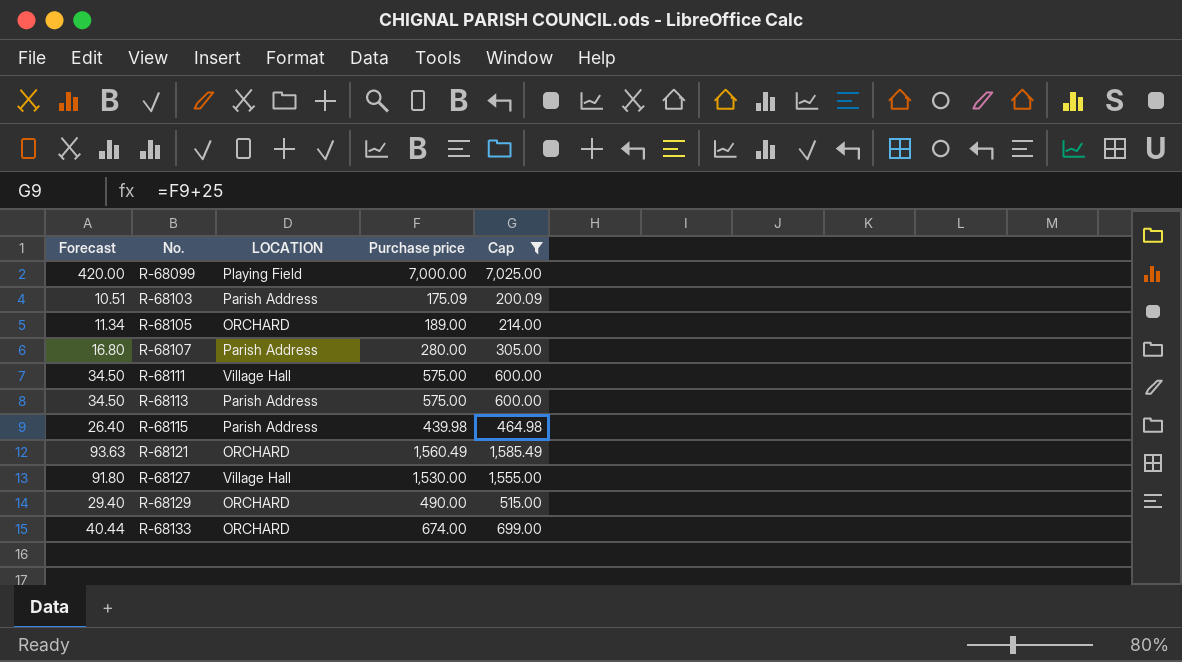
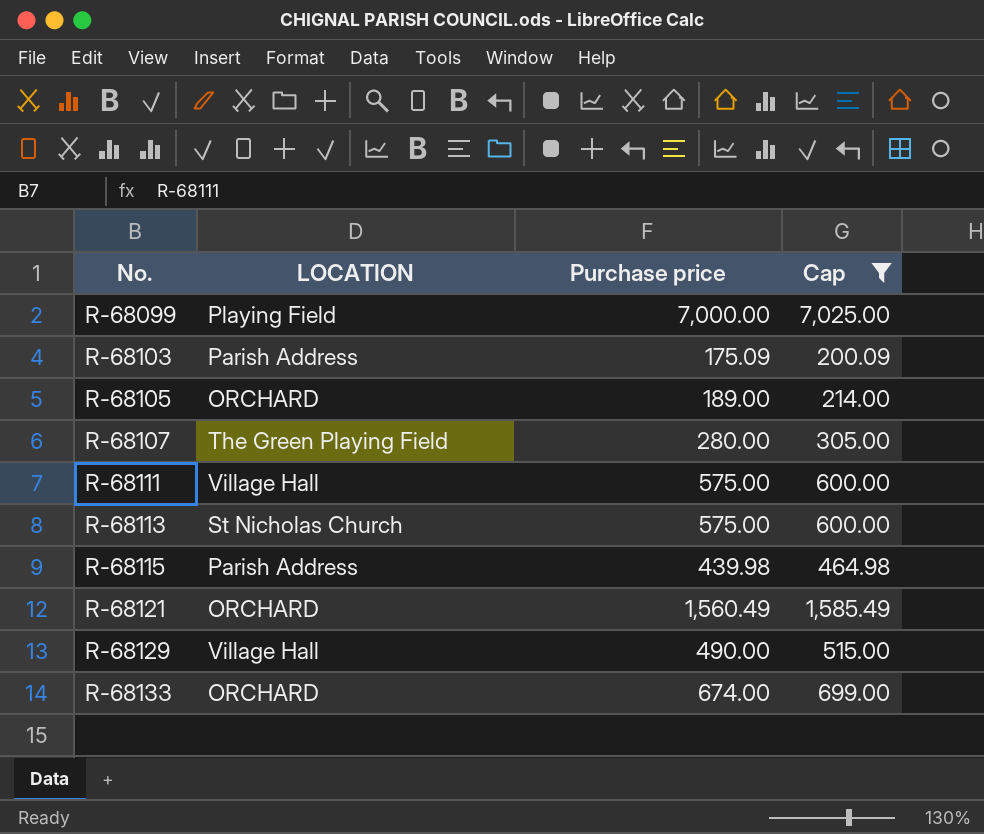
column Forecast | formula: [Purchase price] * 0.06 -> none
row R-68127: 91.80 | Village Hall | 1,530.00 | 1,555.00 -> none
R-68107 | LOCATION: Parish Address -> The Green Playing Field
R-68113 | LOCATION: Parish Address -> St Nicholas Church
R-68129 | LOCATION: ORCHARD -> Village Hall

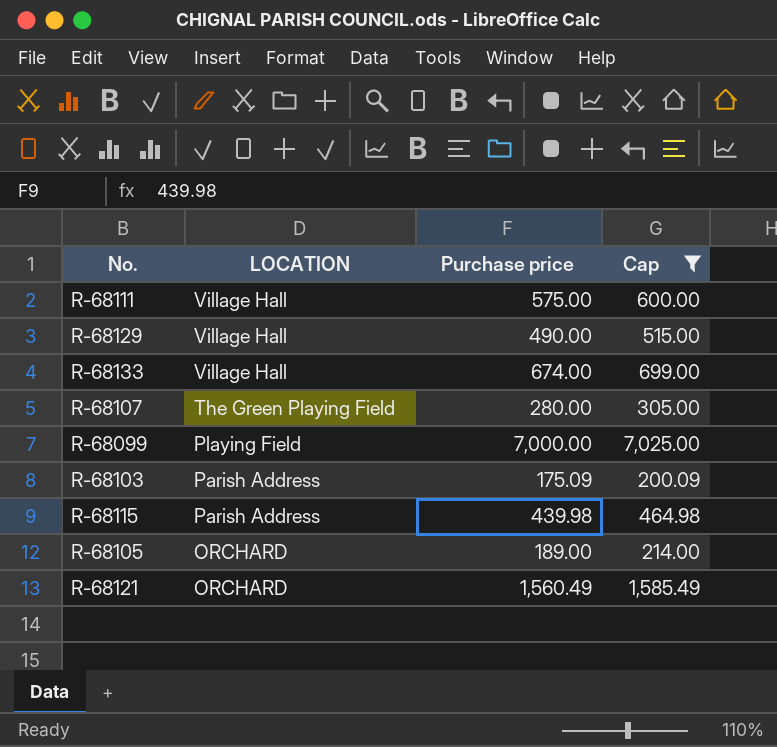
row order: No. ascending -> LOCATION descending
row R-68113: St Nicholas Church | 575.00 | 600.00 -> none
R-68133 | LOCATION: ORCHARD -> Village Hall

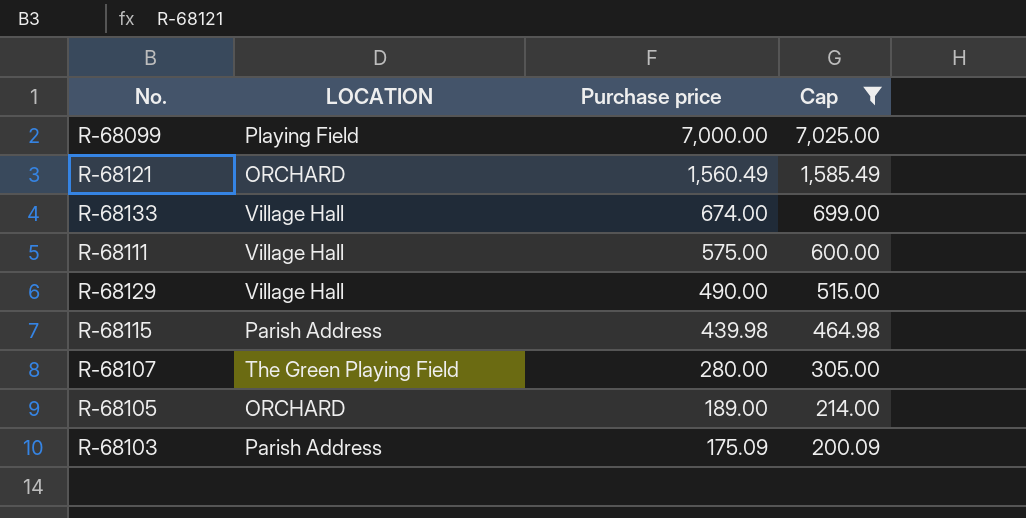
row order: LOCATION descending -> Purchase price descending

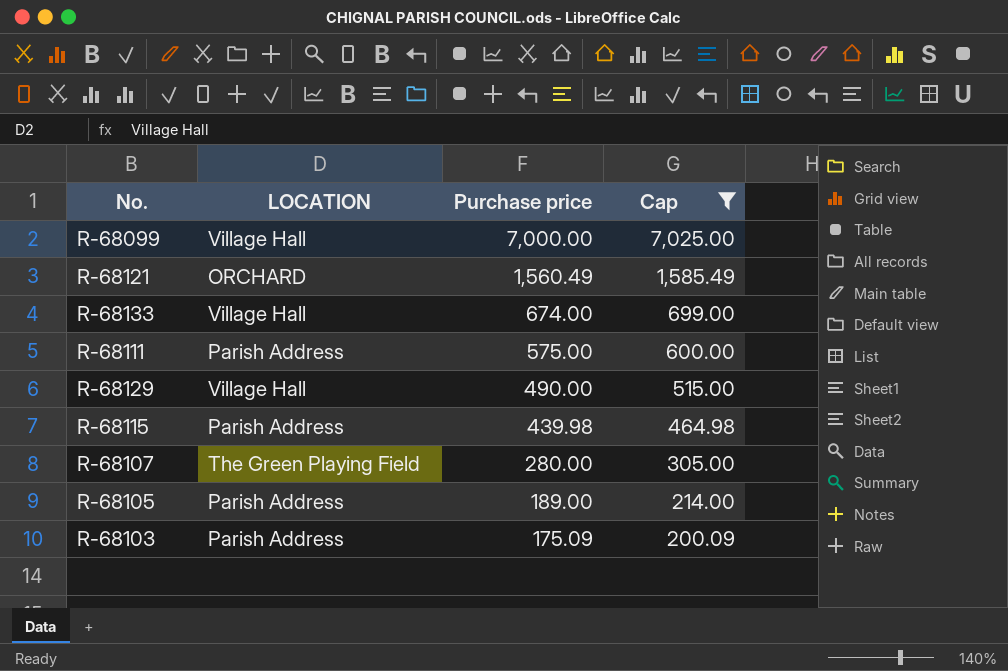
R-68099 | LOCATION: Playing Field -> Village Hall
R-68111 | LOCATION: Village Hall -> Parish Address
R-68105 | LOCATION: ORCHARD -> Parish Address

